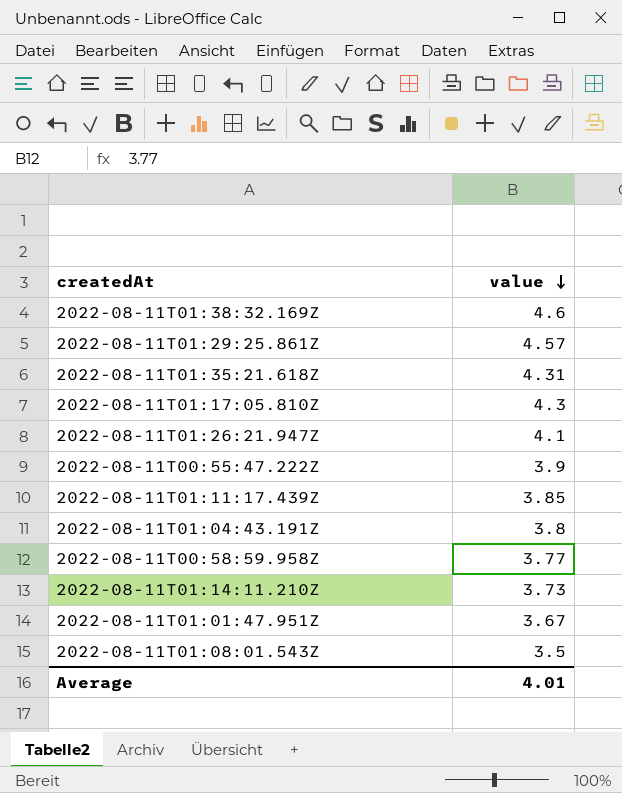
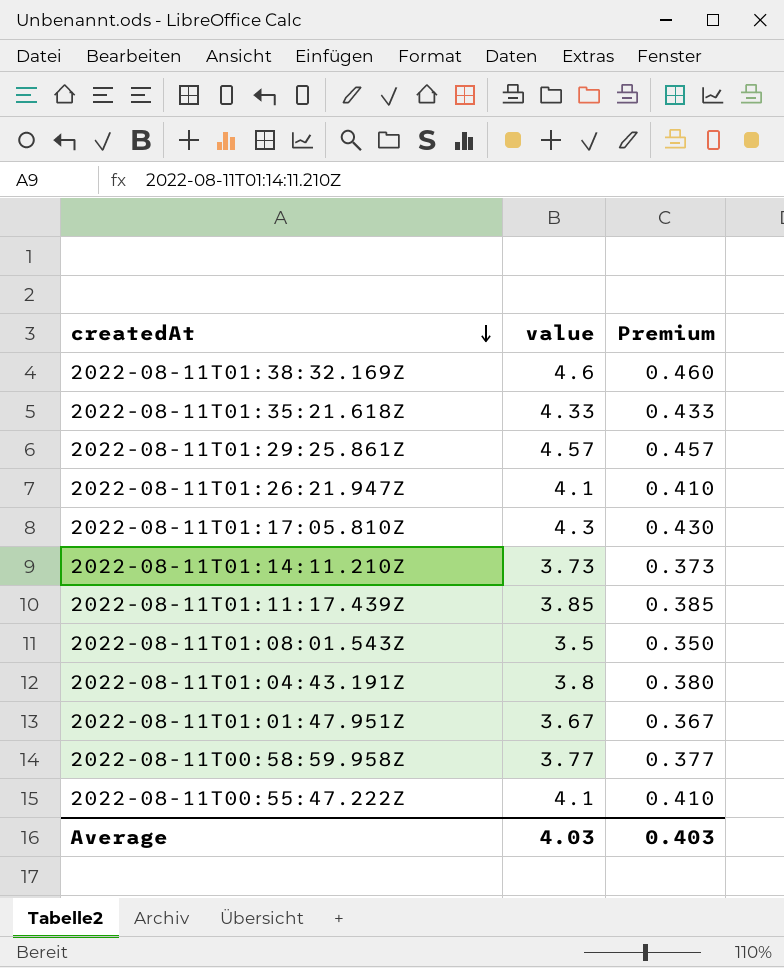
row order: value descending -> createdAt descending
column Premium | formula: none -> [value] * 0.1
2022-08-11T01:35:21.618Z | value: 4.31 -> 4.33
2022-08-11T00:55:47.222Z | value: 3.9 -> 4.1
Average | value: 4.01 -> 4.03

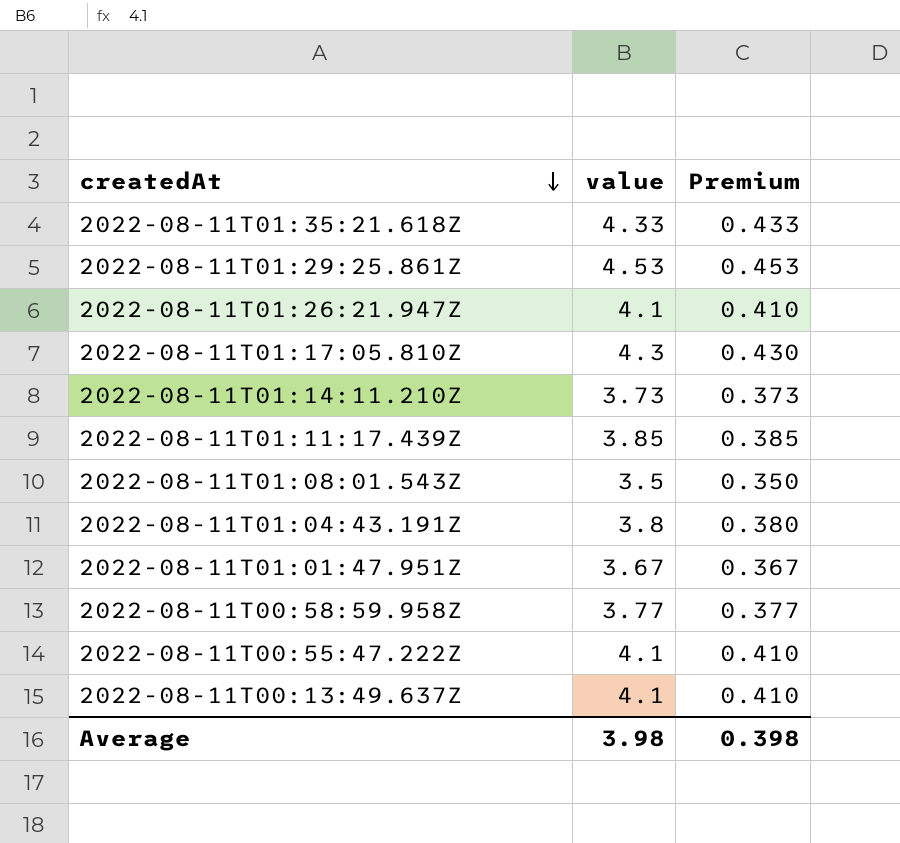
row 2022-08-11T01:38:32.169Z: 4.6 | 0.460 -> none
2022-08-11T01:29:25.861Z | value: 4.57 -> 4.53
2022-08-11T01:29:25.861Z | Premium: 0.457 -> 0.453
row 2022-08-11T00:13:49.637Z: none -> 4.1 | 0.410
Average | value: 4.03 -> 3.98
Average | Premium: 0.403 -> 0.398

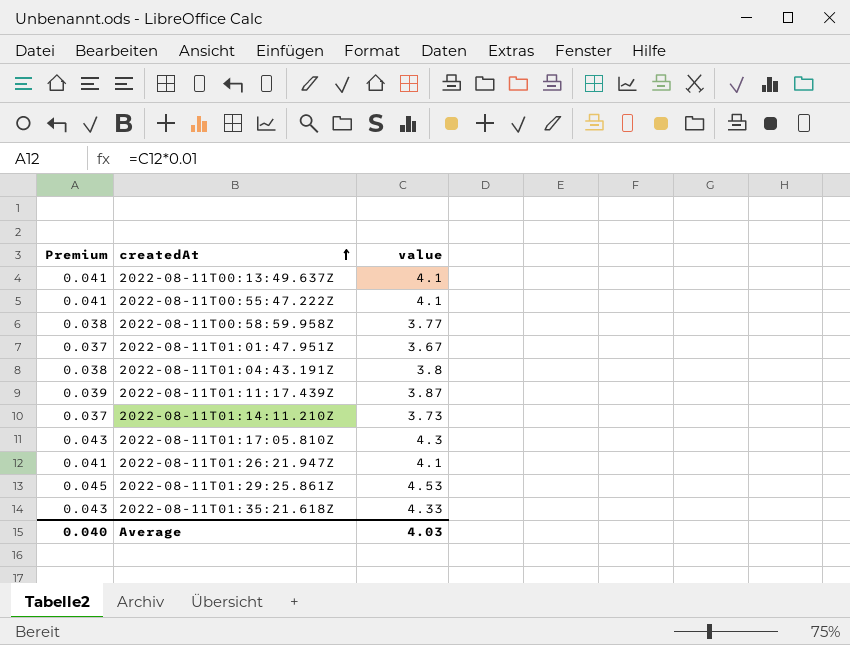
row order: createdAt descending -> createdAt ascending
column Premium | formula: [value] * 0.1 -> [value] * 0.01
column Premium | position: 3 -> 1
row 2022-08-11T01:08:01.543Z: 3.5 | 0.350 -> none
2022-08-11T01:11:17.439Z | value: 3.85 -> 3.87
Average | Premium: 0.398 -> 0.040
Average | value: 3.98 -> 4.03

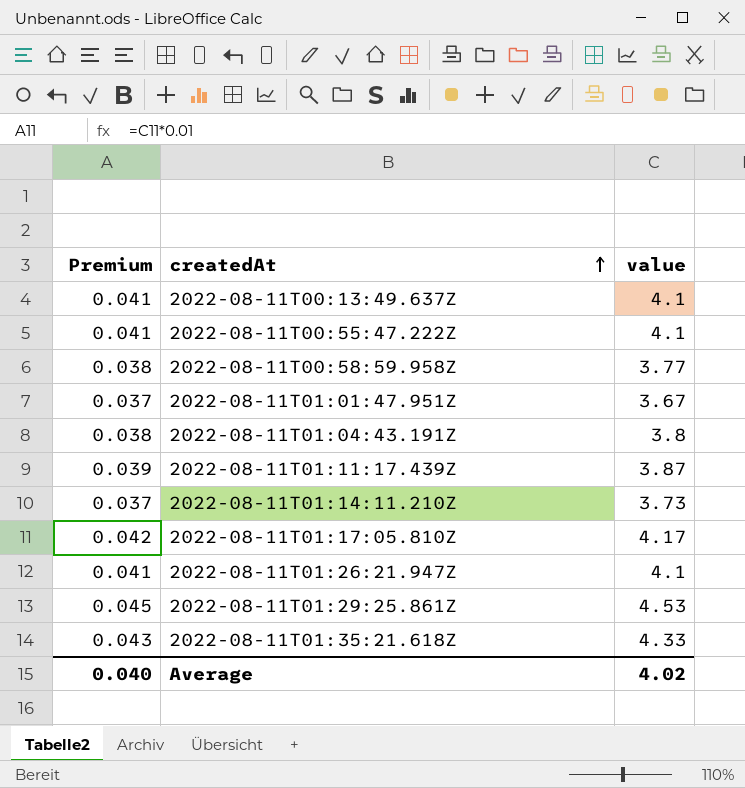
2022-08-11T01:17:05.810Z | Premium: 0.043 -> 0.042
2022-08-11T01:17:05.810Z | value: 4.3 -> 4.17
Average | value: 4.03 -> 4.02

